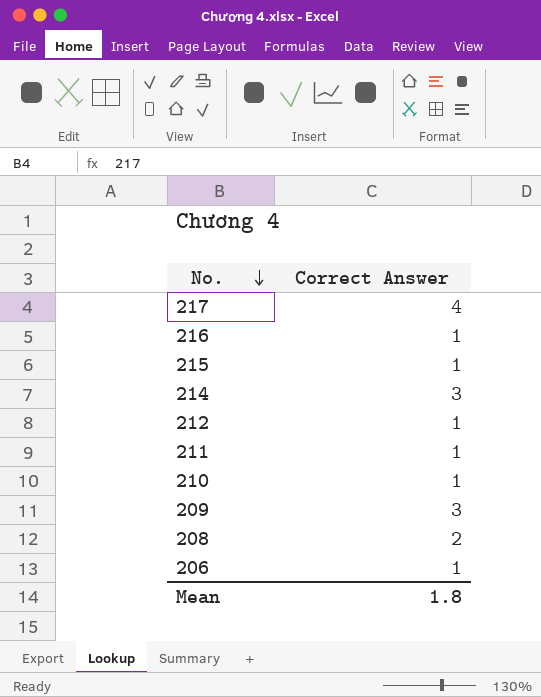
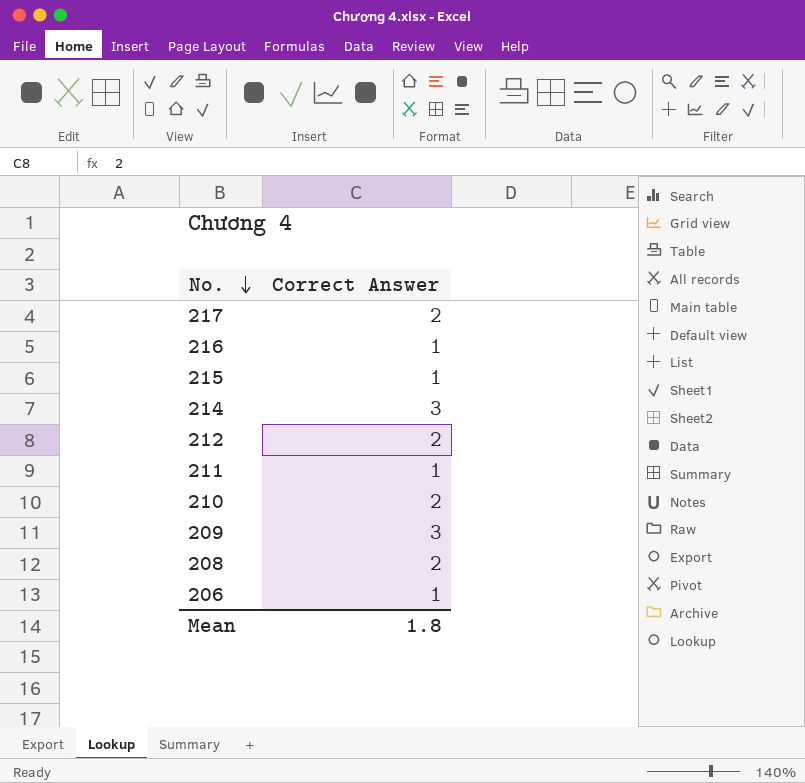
217 | Correct Answer: 4 -> 2
212 | Correct Answer: 1 -> 2
210 | Correct Answer: 1 -> 2

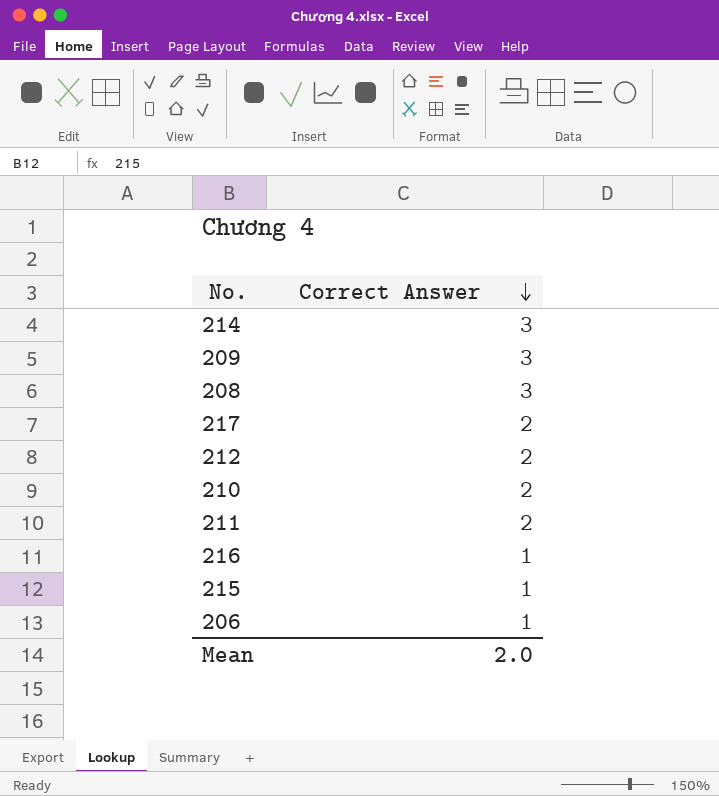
row order: No. descending -> Correct Answer descending
208 | Correct Answer: 2 -> 3
211 | Correct Answer: 1 -> 2
Mean | Correct Answer: 1.8 -> 2.0

